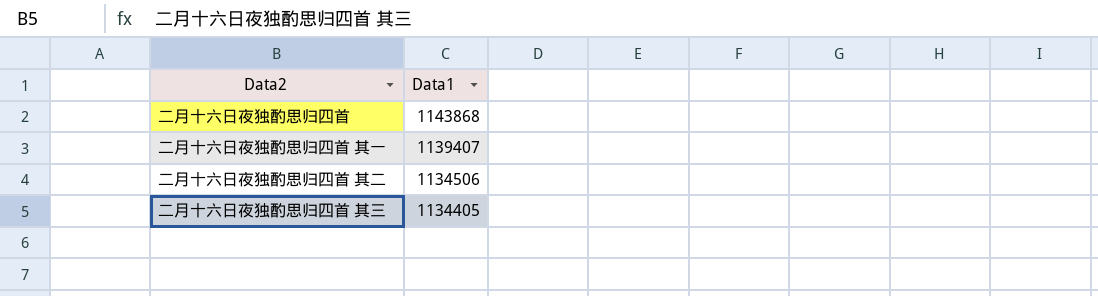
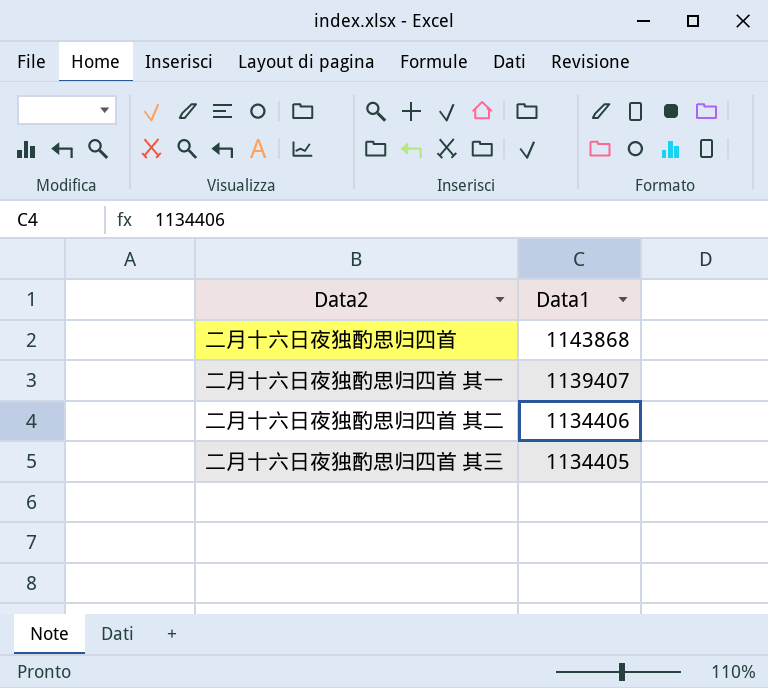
二月十六日夜独酌思归四首 其二 | Data1: 1134506 -> 1134406

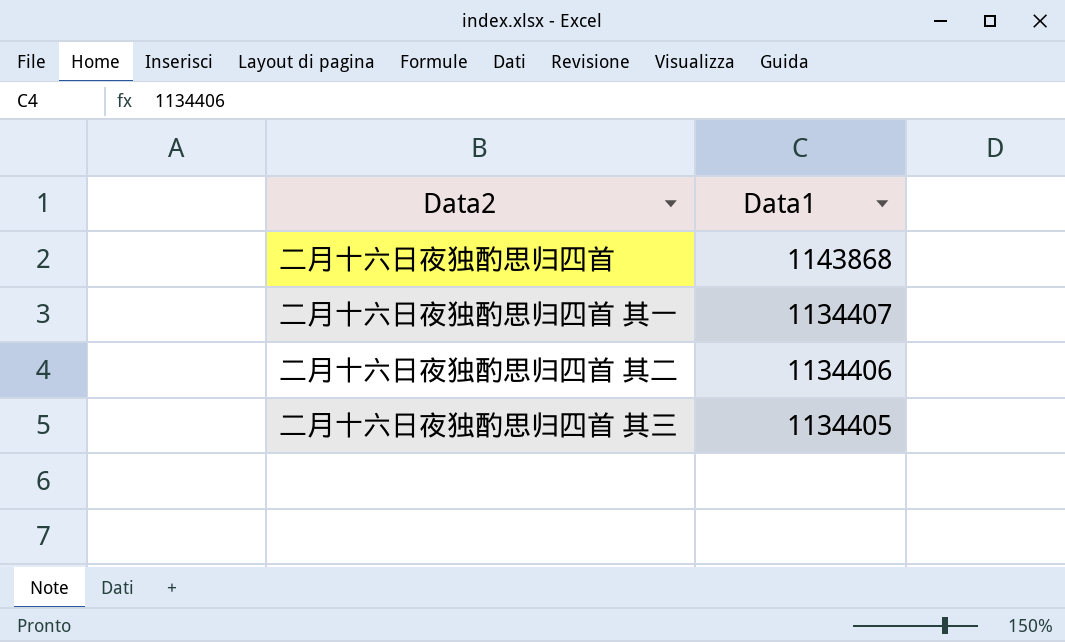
二月十六日夜独酌思归四首 其一 | Data1: 1139407 -> 1134407

